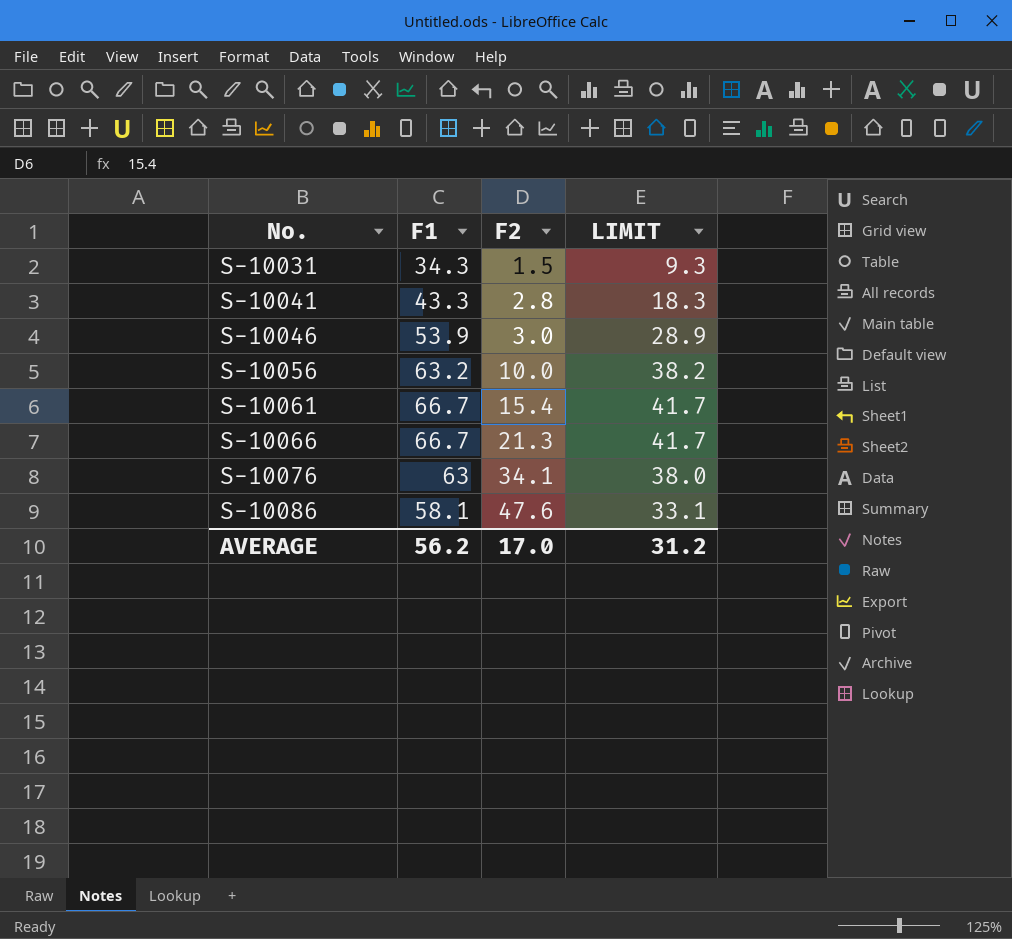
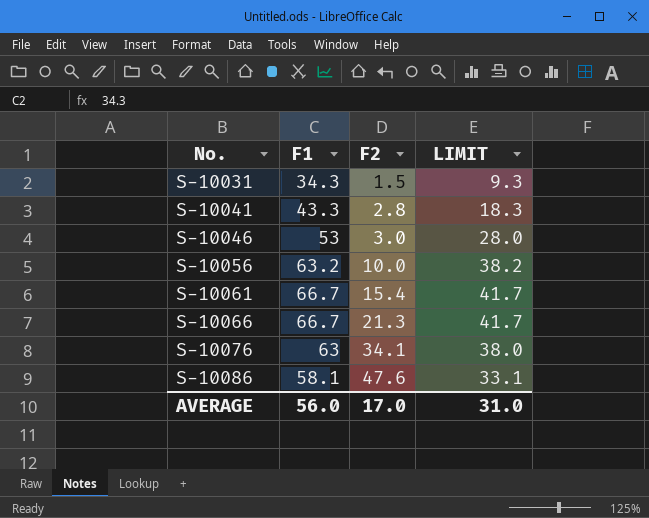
S-10046 | F1: 53.9 -> 53
S-10046 | LIMIT: 28.9 -> 28.0
AVERAGE | F1: 56.2 -> 56.0
AVERAGE | LIMIT: 31.2 -> 31.0

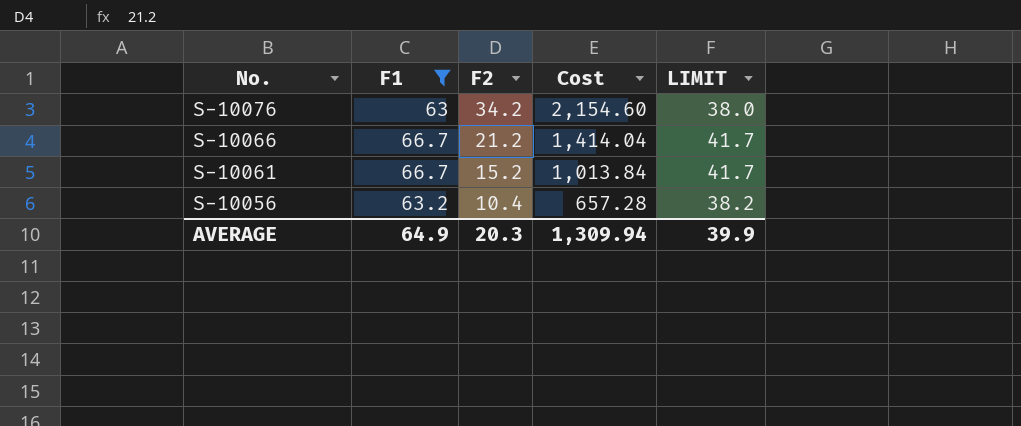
filter: none -> F1 >= 63
row order: No. ascending -> No. descending
column Cost | formula: none -> [F1] * [F2]
S-10076 | F2: 34.1 -> 34.2
S-10066 | F2: 21.3 -> 21.2
S-10061 | F2: 15.4 -> 15.2
S-10056 | F2: 10.0 -> 10.4
AVERAGE | F1: 56.0 -> 64.9
AVERAGE | F2: 17.0 -> 20.3
AVERAGE | LIMIT: 31.0 -> 39.9

